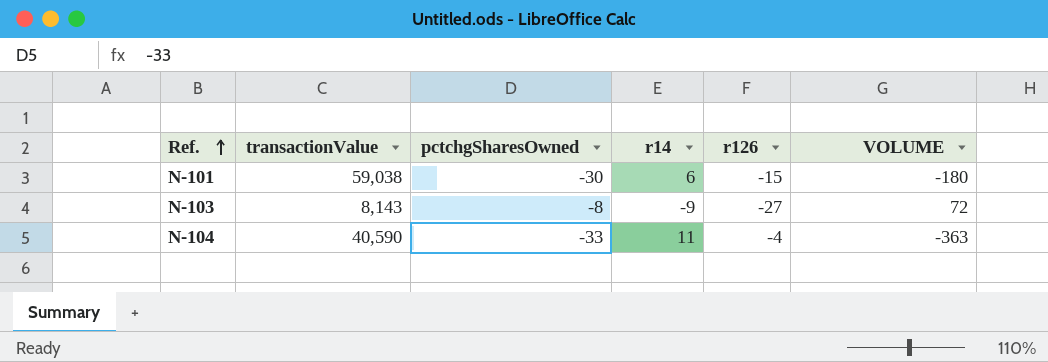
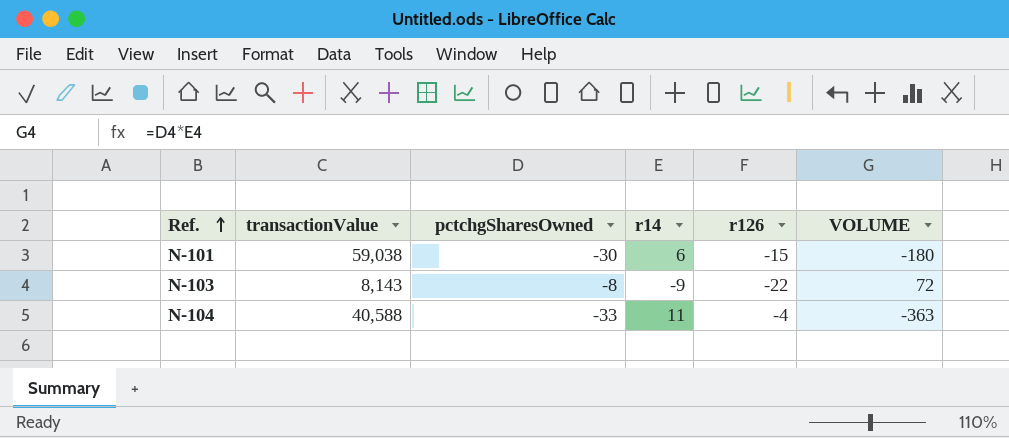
N-103 | r126: -27 -> -22
N-104 | transactionValue: 40,590 -> 40,588

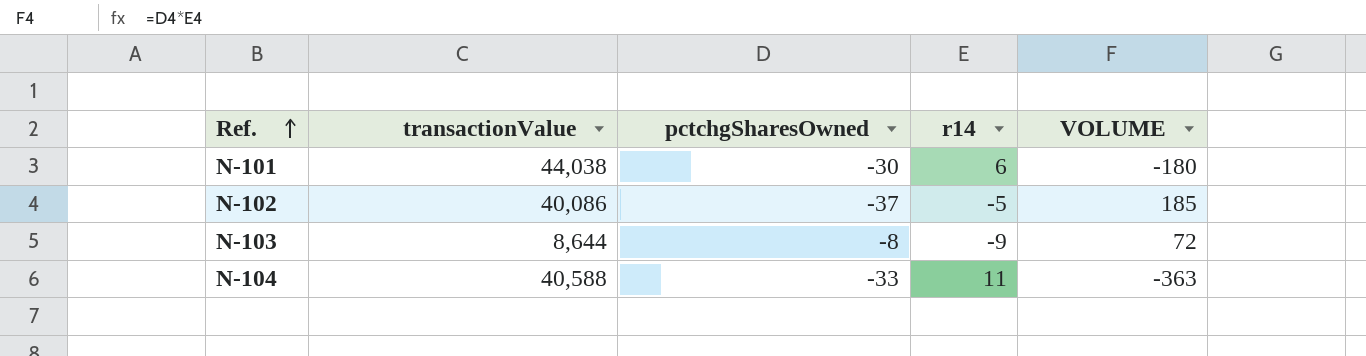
column r126 | position: 5 -> none
N-101 | transactionValue: 59,038 -> 44,038
row N-102: none -> 40,086 | -37 | -5 | 185
N-103 | transactionValue: 8,143 -> 8,644

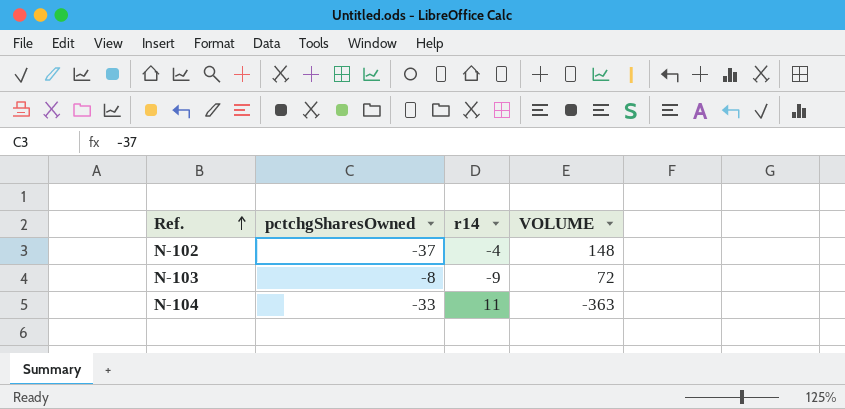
column transactionValue | position: 2 -> none
row N-101: 44,038 | -30 | 6 | -180 -> none
N-102 | r14: -5 -> -4
N-102 | VOLUME: 185 -> 148

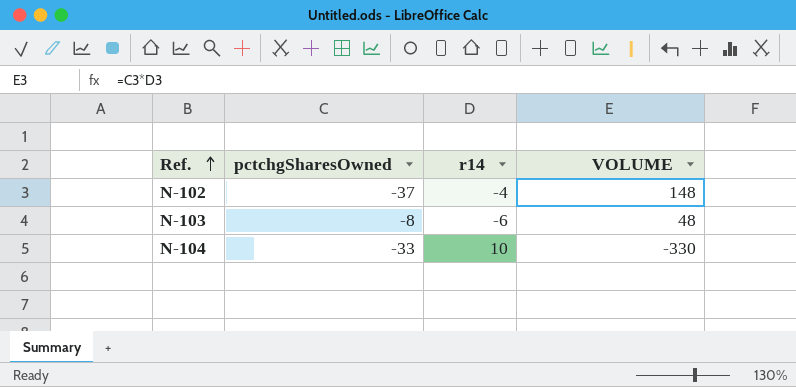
N-103 | r14: -9 -> -6
N-103 | VOLUME: 72 -> 48
N-104 | r14: 11 -> 10
N-104 | VOLUME: -363 -> -330

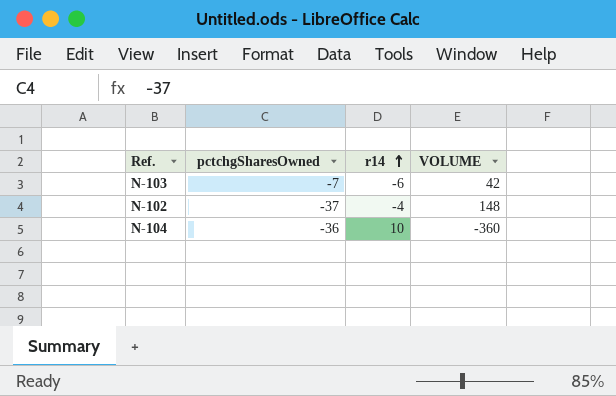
row order: Ref. ascending -> r14 ascending
N-103 | pctchgSharesOwned: -8 -> -7
N-103 | VOLUME: 48 -> 42
N-104 | pctchgSharesOwned: -33 -> -36
N-104 | VOLUME: -330 -> -360

